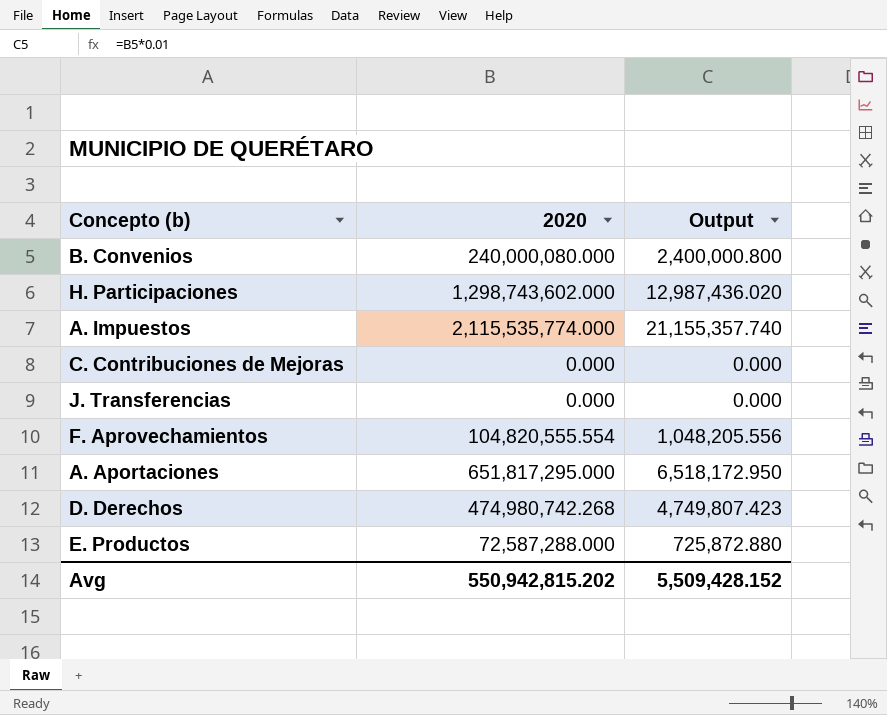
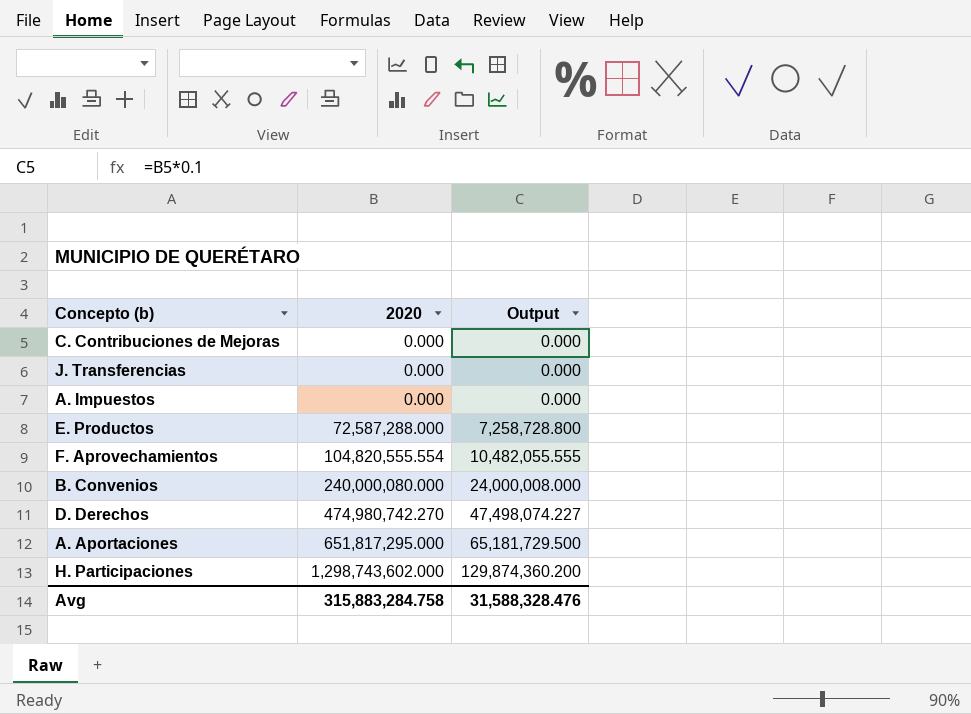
row order: none -> 2020 ascending
column Output | formula: [2020] * 0.01 -> [2020] * 0.1
A. Impuestos | 2020: 2,115,535,774.000 -> 0.000
D. Derechos | 2020: 474,980,742.268 -> 474,980,742.270
Avg | 2020: 550,942,815.202 -> 315,883,284.758
Avg | Output: 5,509,428.152 -> 31,588,328.476

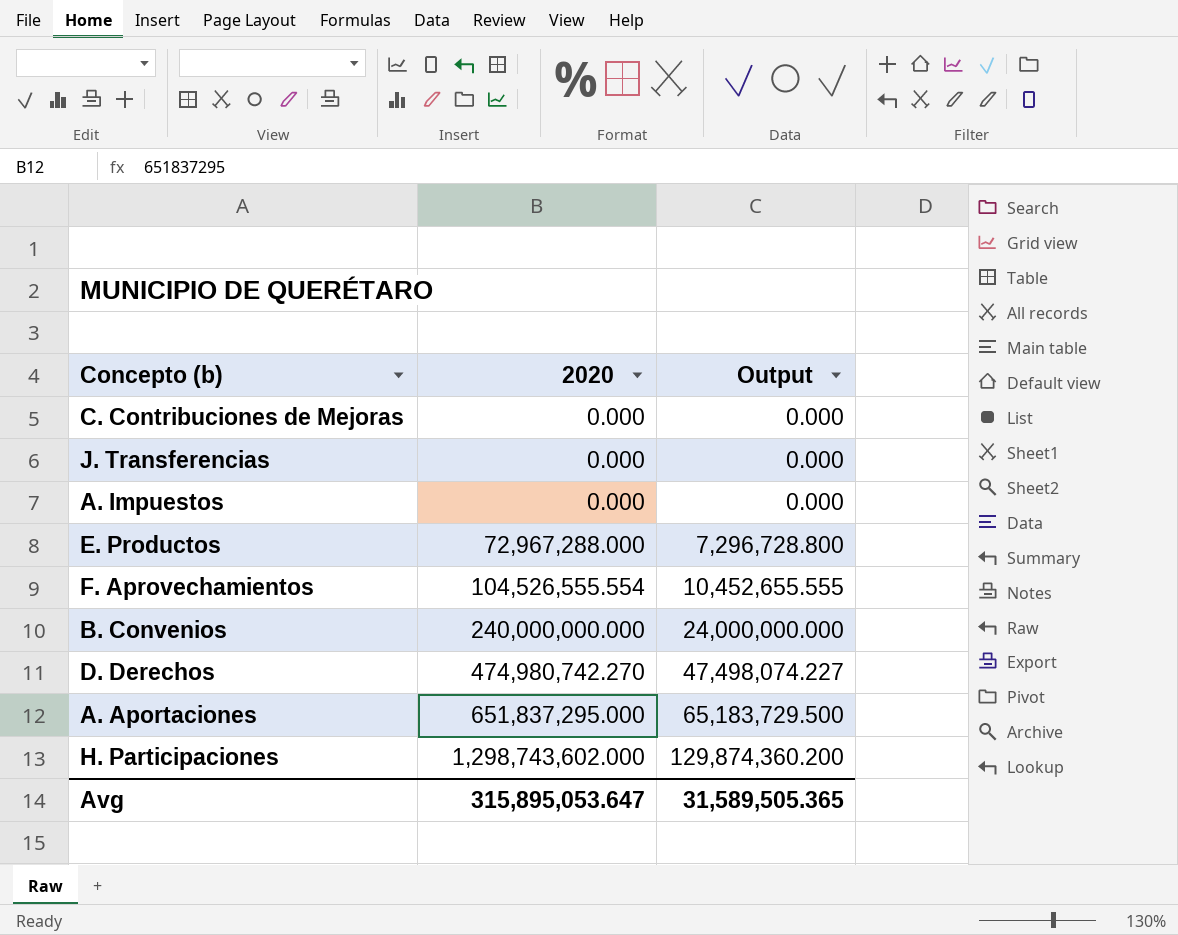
E. Productos | 2020: 72,587,288.000 -> 72,967,288.000
E. Productos | Output: 7,258,728.800 -> 7,296,728.800
F. Aprovechamientos | 2020: 104,820,555.554 -> 104,526,555.554
F. Aprovechamientos | Output: 10,482,055.555 -> 10,452,655.555
B. Convenios | 2020: 240,000,080.000 -> 240,000,000.000
B. Convenios | Output: 24,000,008.000 -> 24,000,000.000
A. Aportaciones | 2020: 651,817,295.000 -> 651,837,295.000
A. Aportaciones | Output: 65,181,729.500 -> 65,183,729.500
Avg | 2020: 315,883,284.758 -> 315,895,053.647
Avg | Output: 31,588,328.476 -> 31,589,505.365

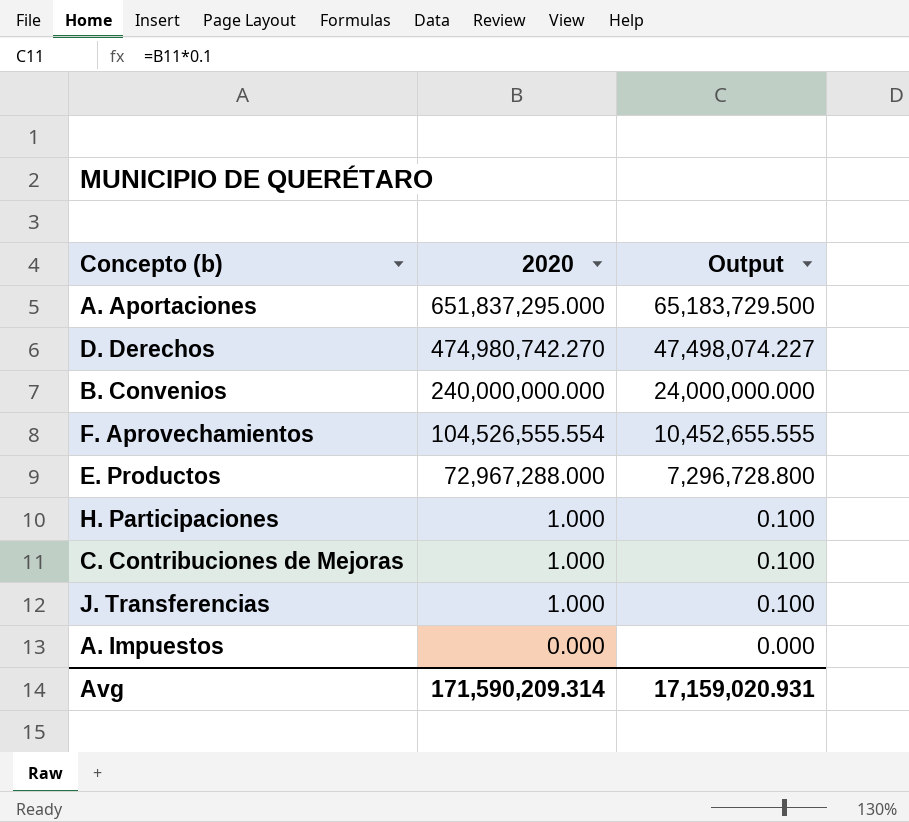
row order: 2020 ascending -> 2020 descending
H. Participaciones | 2020: 1,298,743,602.000 -> 1.000
H. Participaciones | Output: 129,874,360.200 -> 0.100
C. Contribuciones de Mejoras | 2020: 0.000 -> 1.000
C. Contribuciones de Mejoras | Output: 0.000 -> 0.100
J. Transferencias | 2020: 0.000 -> 1.000
J. Transferencias | Output: 0.000 -> 0.100
Avg | 2020: 315,895,053.647 -> 171,590,209.314
Avg | Output: 31,589,505.365 -> 17,159,020.931

